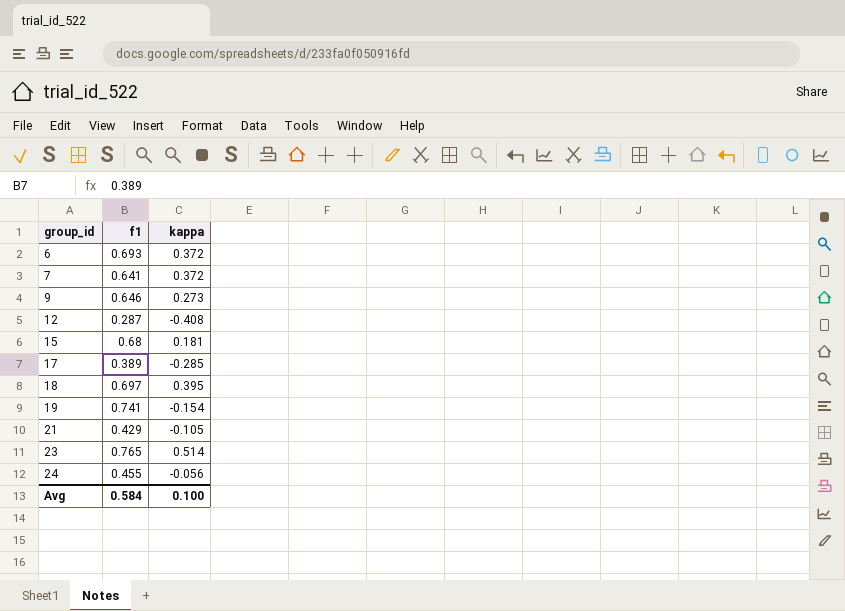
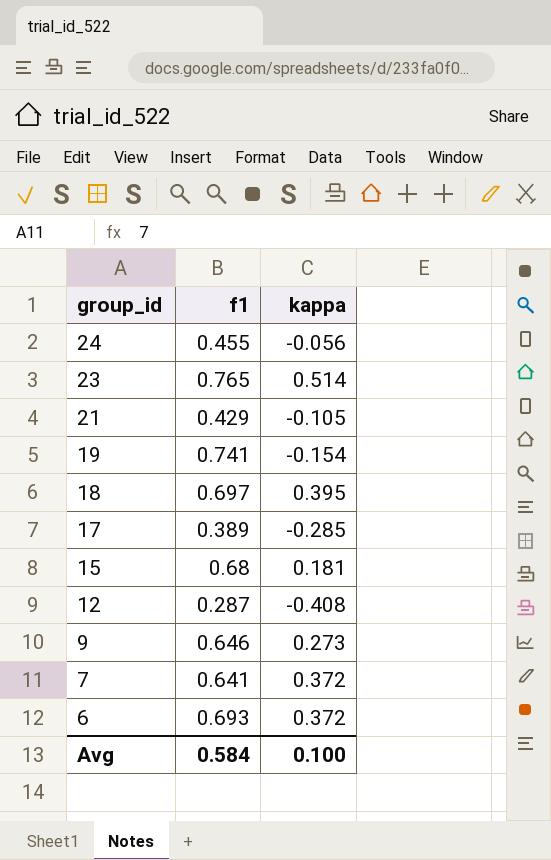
row order: group_id ascending -> group_id descending

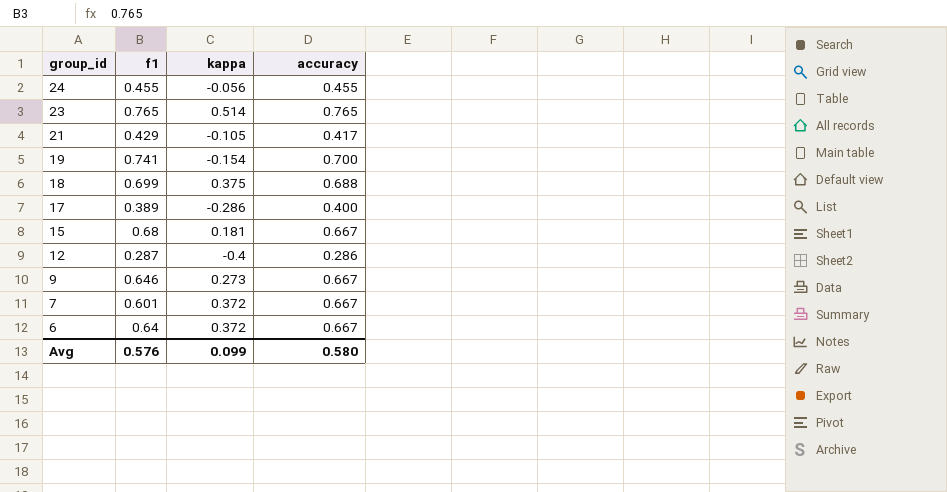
column accuracy | position: none -> 4
18 | f1: 0.697 -> 0.699
18 | kappa: 0.395 -> 0.375
17 | kappa: -0.285 -> -0.286
12 | kappa: -0.408 -> -0.4
7 | f1: 0.641 -> 0.601
6 | f1: 0.693 -> 0.64
Avg | f1: 0.584 -> 0.576
Avg | kappa: 0.100 -> 0.099

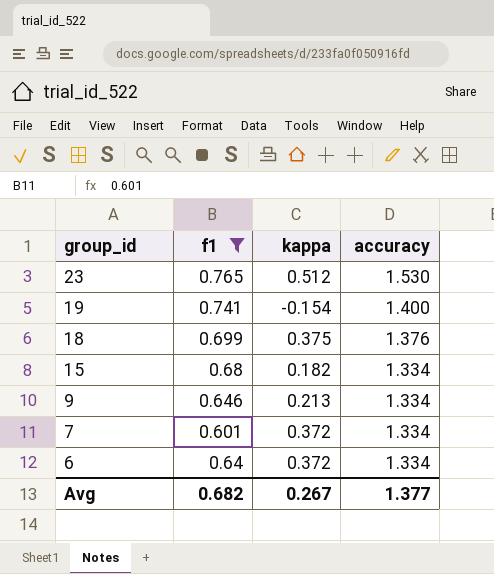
filter: none -> f1 >= 0.601
23 | kappa: 0.514 -> 0.512
23 | accuracy: 0.765 -> 1.530
19 | accuracy: 0.700 -> 1.400
18 | accuracy: 0.688 -> 1.376
15 | kappa: 0.181 -> 0.182
15 | accuracy: 0.667 -> 1.334
9 | kappa: 0.273 -> 0.213
9 | accuracy: 0.667 -> 1.334
7 | accuracy: 0.667 -> 1.334
6 | accuracy: 0.667 -> 1.334
Avg | f1: 0.576 -> 0.682
Avg | kappa: 0.099 -> 0.267
Avg | accuracy: 0.580 -> 1.377

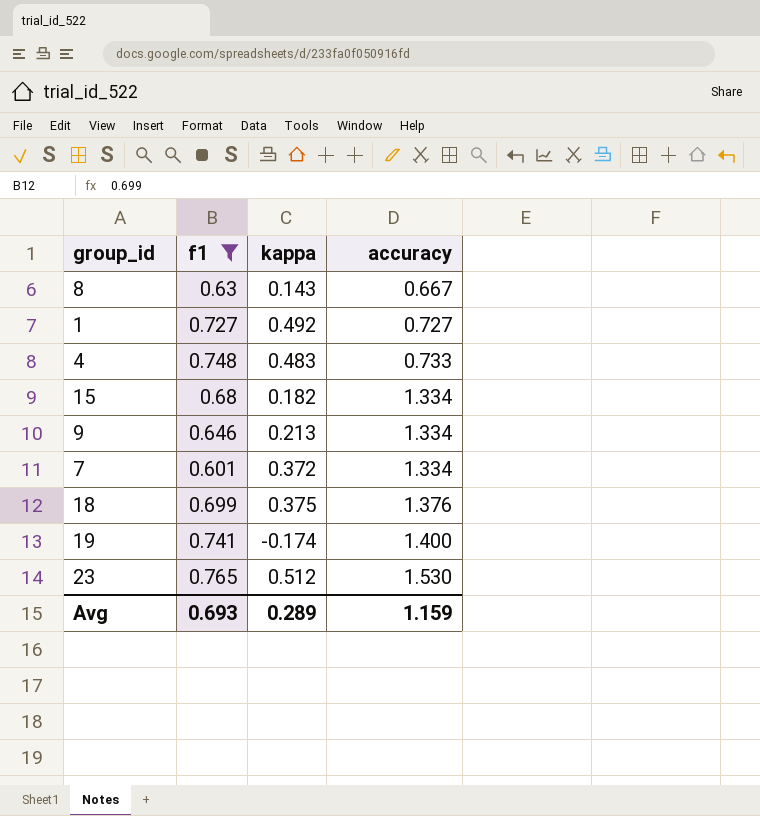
row order: group_id descending -> accuracy ascending
row 6: 0.64 | 0.372 | 1.334 -> none
row 8: none -> 0.63 | 0.143 | 0.667
row 1: none -> 0.727 | 0.492 | 0.727
row 4: none -> 0.748 | 0.483 | 0.733
19 | kappa: -0.154 -> -0.174
Avg | f1: 0.682 -> 0.693
Avg | kappa: 0.267 -> 0.289
Avg | accuracy: 1.377 -> 1.159

